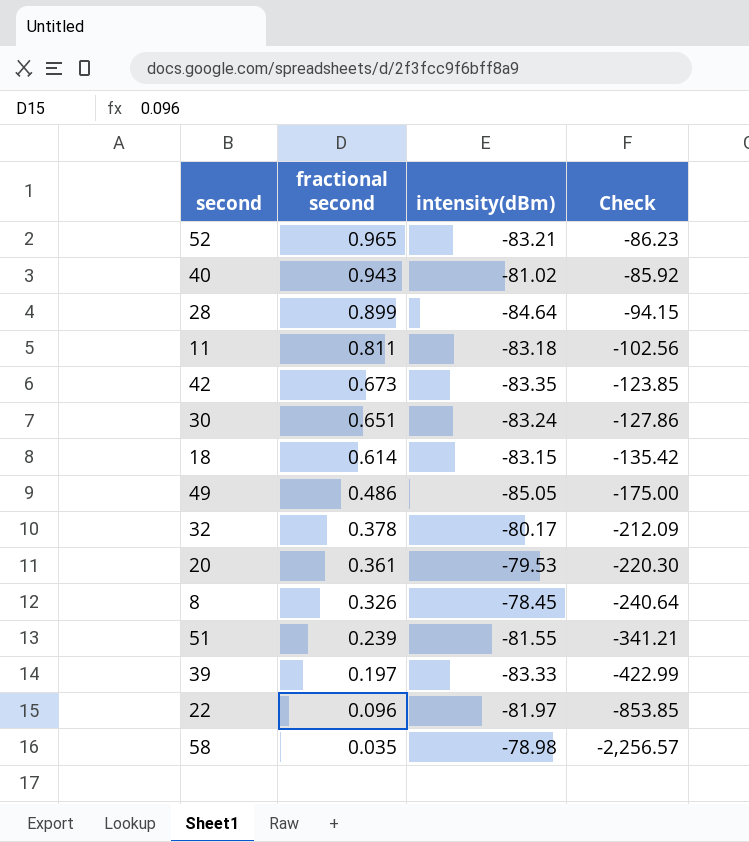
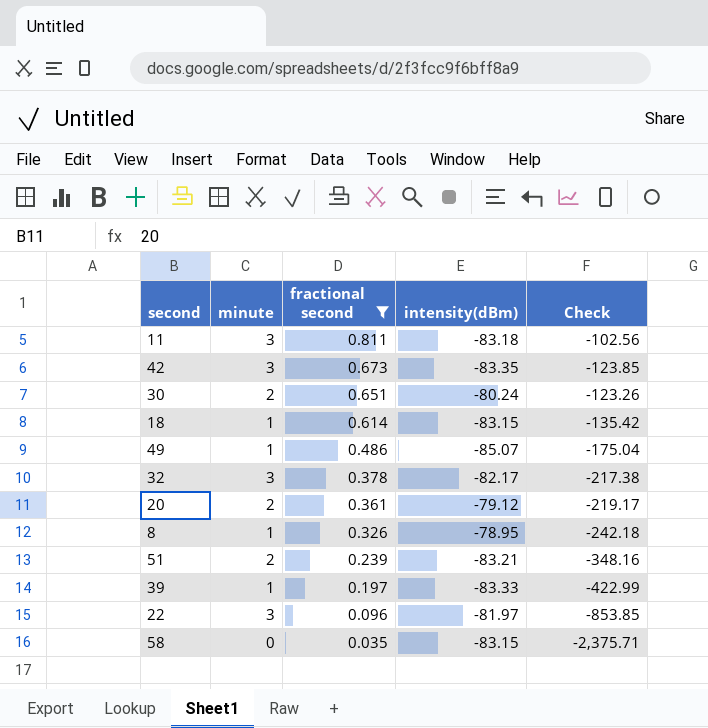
filter: none -> fractional second <= 0.811
column minute | position: none -> 2
30 | intensity(dBm): -83.24 -> -80.24
30 | Check: -127.86 -> -123.26
49 | intensity(dBm): -85.05 -> -85.07
49 | Check: -175.00 -> -175.04
32 | intensity(dBm): -80.17 -> -82.17
32 | Check: -212.09 -> -217.38
20 | intensity(dBm): -79.53 -> -79.12
20 | Check: -220.30 -> -219.17
8 | intensity(dBm): -78.45 -> -78.95
8 | Check: -240.64 -> -242.18
51 | intensity(dBm): -81.55 -> -83.21
51 | Check: -341.21 -> -348.16
58 | intensity(dBm): -78.98 -> -83.15
58 | Check: -2,256.57 -> -2,375.71

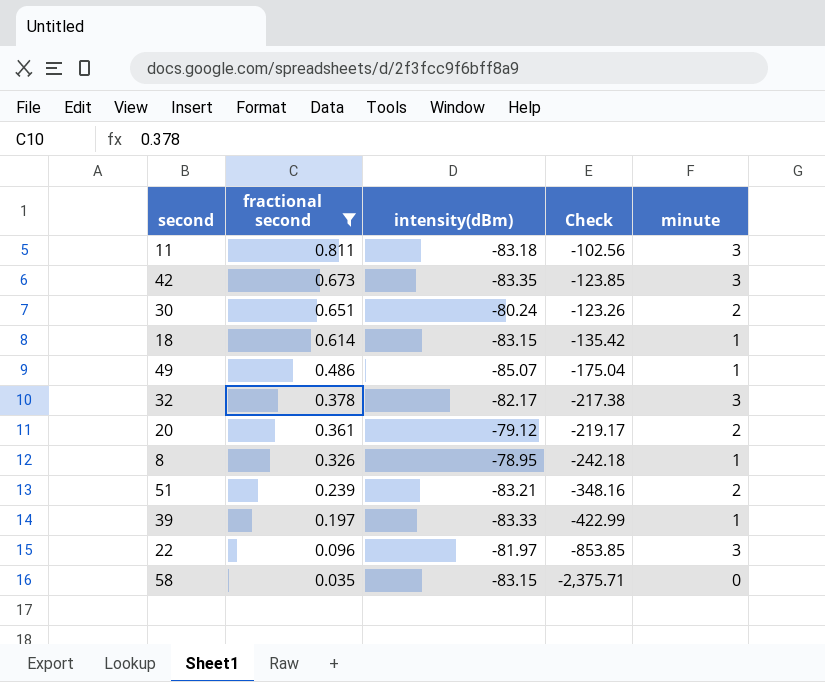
column minute | position: 2 -> 5

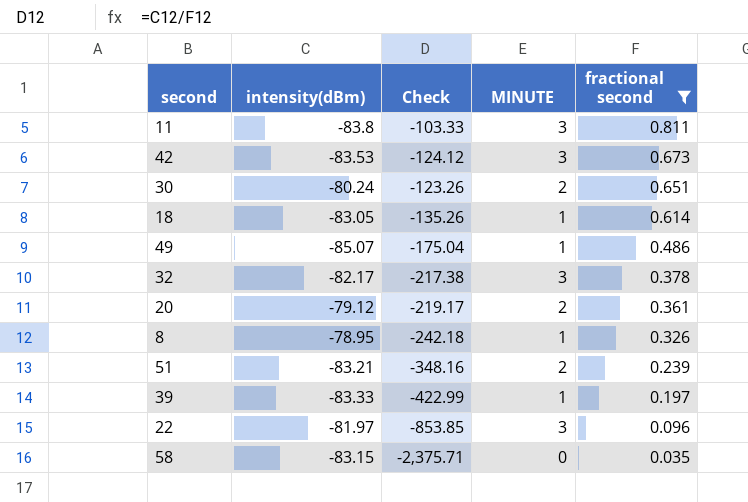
column name: minute -> MINUTE
column fractional second | position: 2 -> 5
11 | intensity(dBm): -83.18 -> -83.8
11 | Check: -102.56 -> -103.33
42 | intensity(dBm): -83.35 -> -83.53
42 | Check: -123.85 -> -124.12
18 | intensity(dBm): -83.15 -> -83.05
18 | Check: -135.42 -> -135.26

